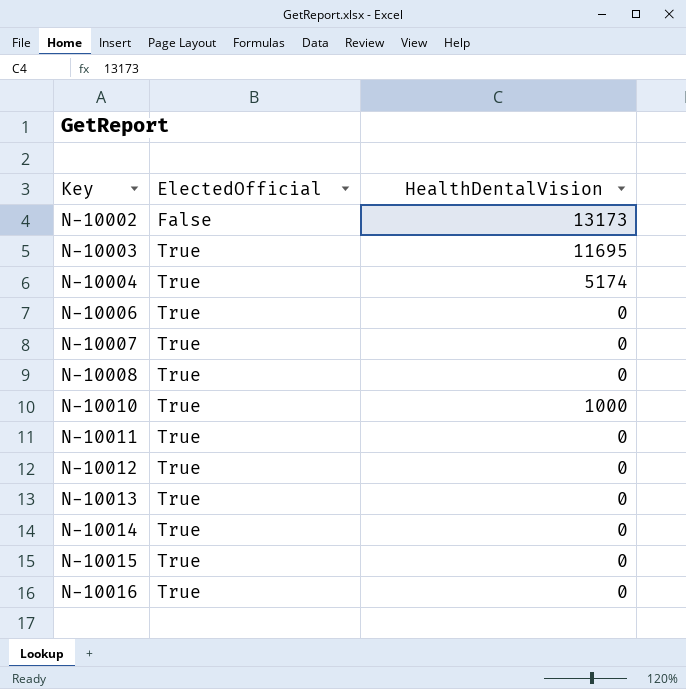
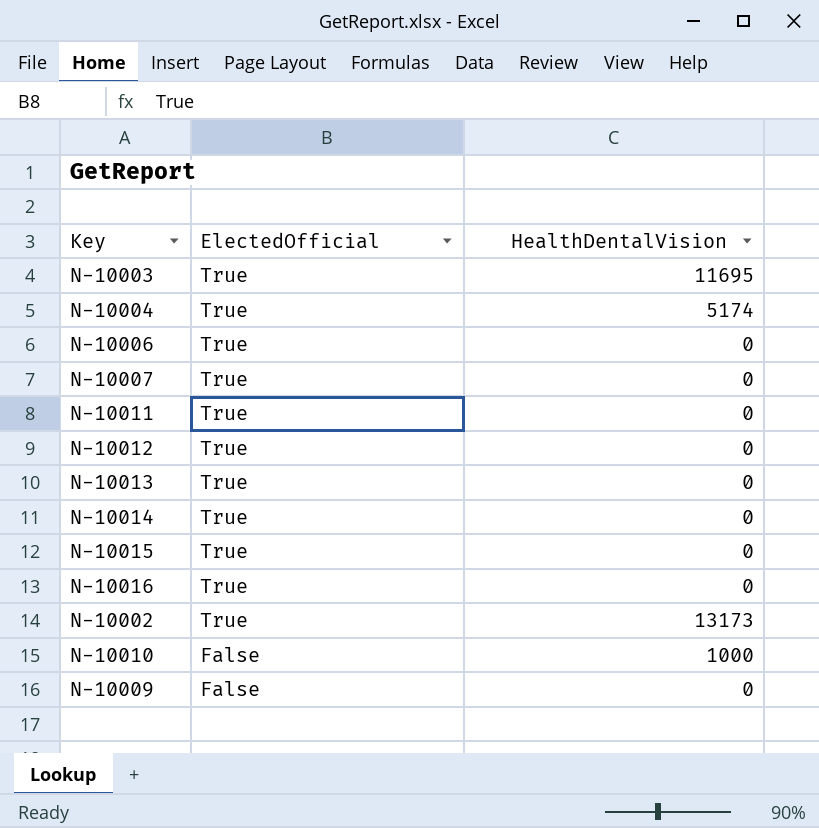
row order: Key ascending -> ElectedOfficial descending
row N-10008: True | 0 -> none
N-10002 | ElectedOfficial: False -> True
N-10010 | ElectedOfficial: True -> False
row N-10009: none -> False | 0

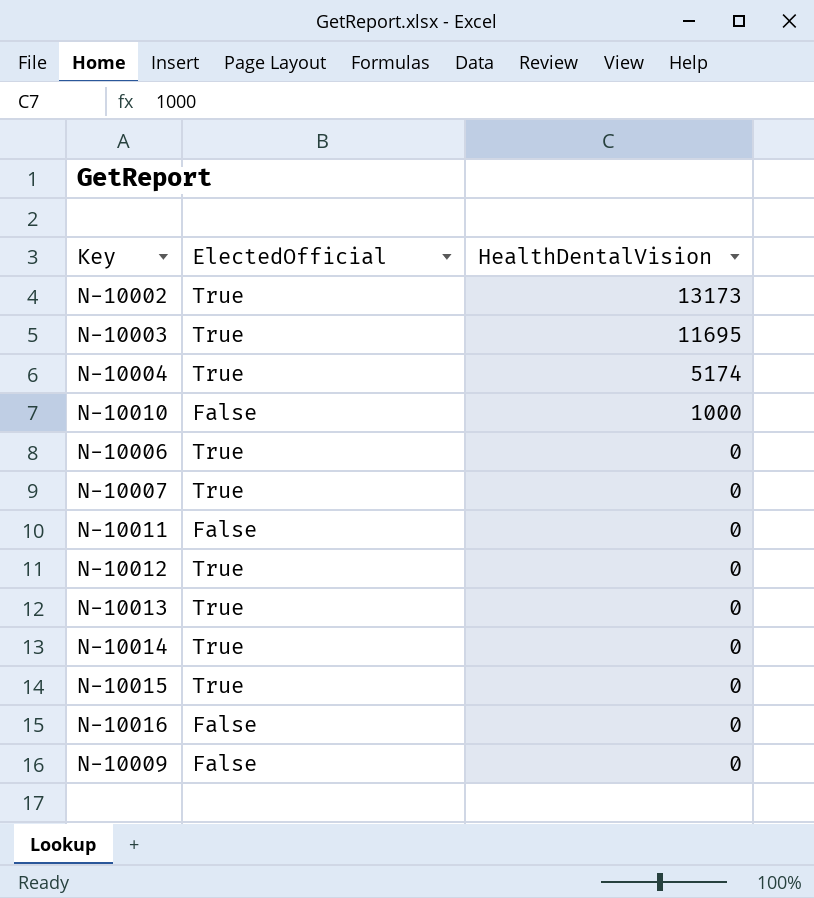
row order: ElectedOfficial descending -> HealthDentalVision descending
N-10011 | ElectedOfficial: True -> False
N-10016 | ElectedOfficial: True -> False

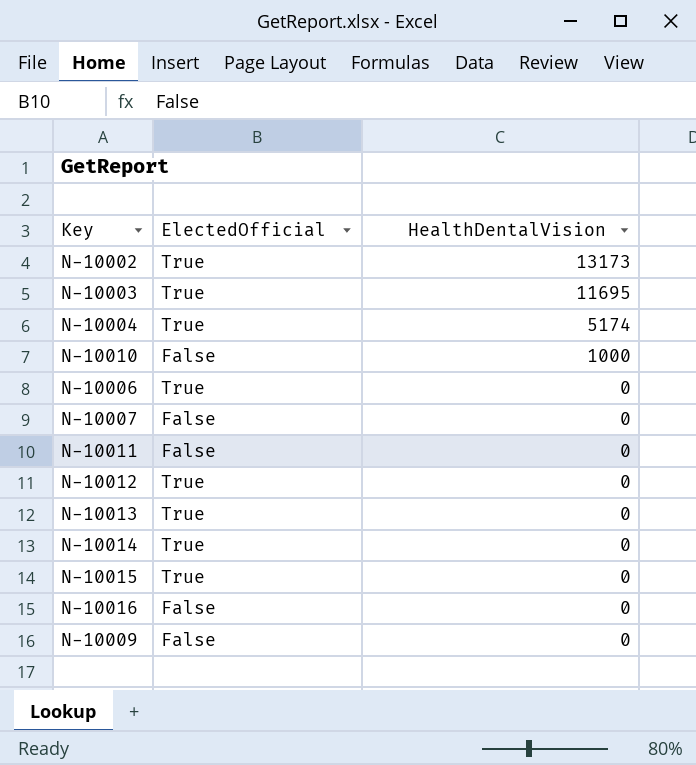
N-10007 | ElectedOfficial: True -> False

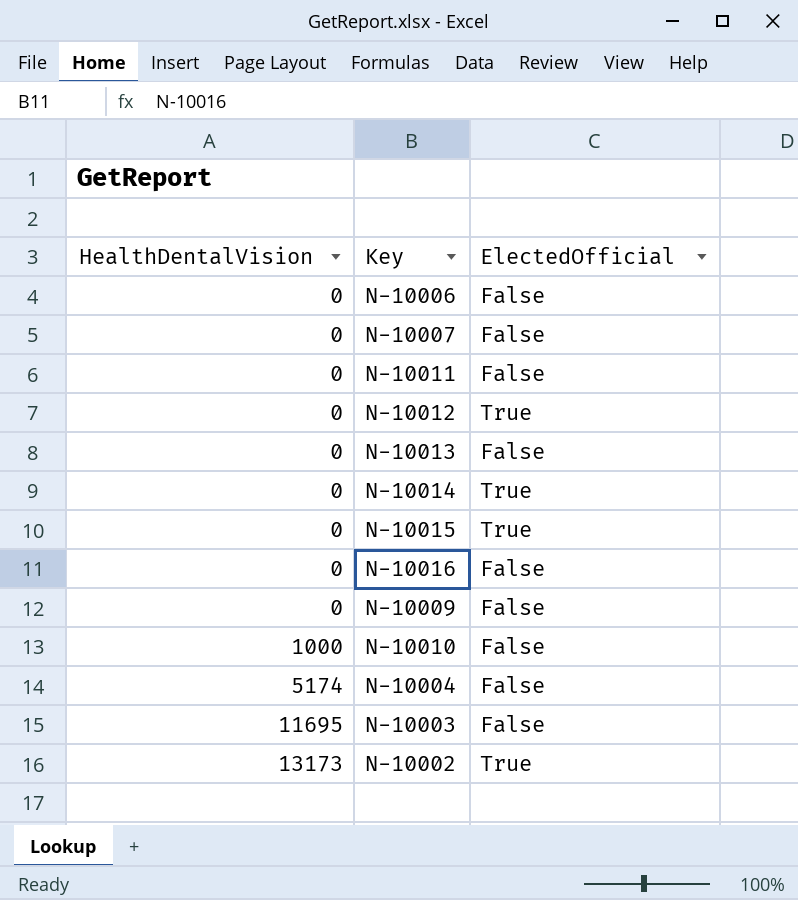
row order: HealthDentalVision descending -> HealthDentalVision ascending
column HealthDentalVision | position: 3 -> 1
N-10006 | ElectedOfficial: True -> False
N-10013 | ElectedOfficial: True -> False
N-10004 | ElectedOfficial: True -> False
N-10003 | ElectedOfficial: True -> False

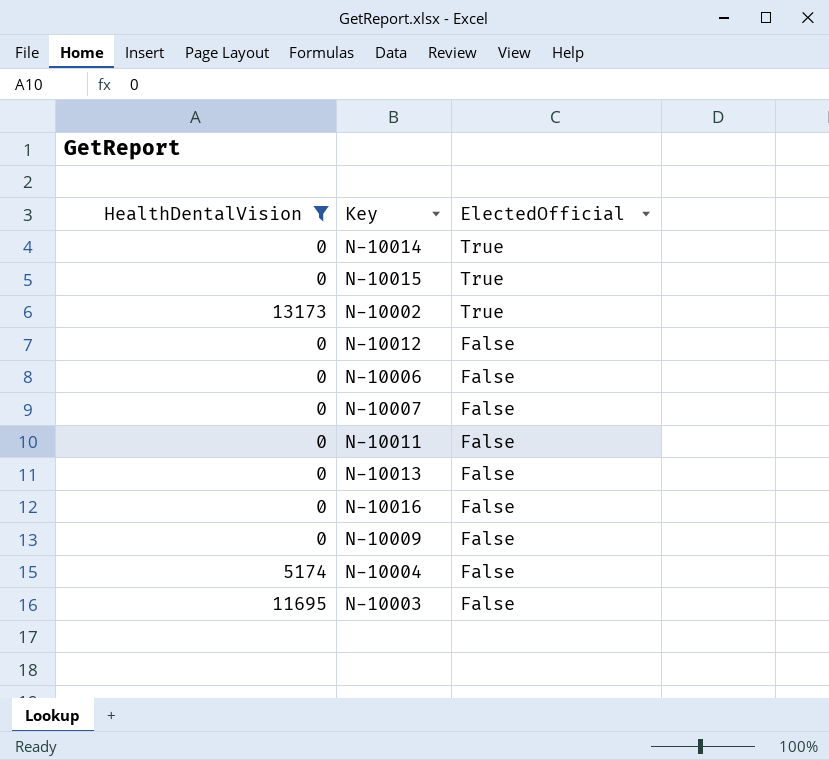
filter: none -> HealthDentalVision != 1000
row order: HealthDentalVision ascending -> ElectedOfficial descending
N-10012 | ElectedOfficial: True -> False

